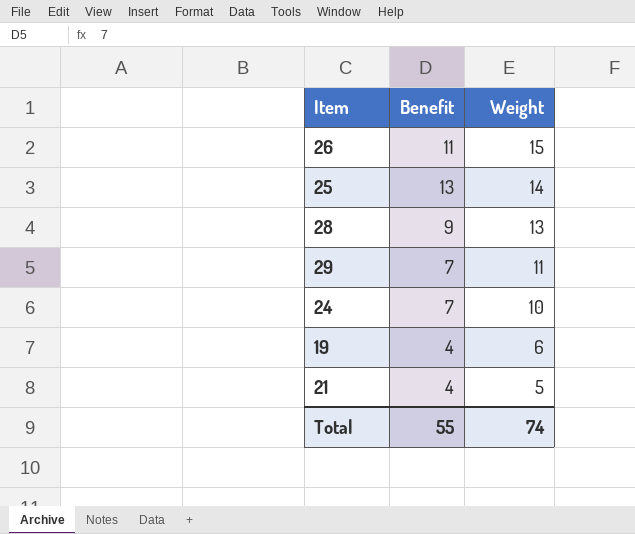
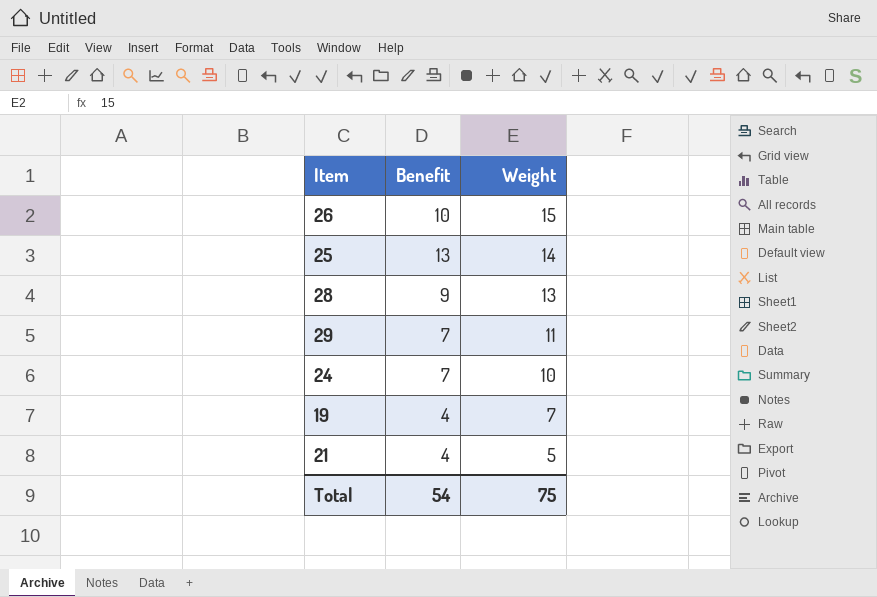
26 | Benefit: 11 -> 10
19 | Weight: 6 -> 7
Total | Benefit: 55 -> 54
Total | Weight: 74 -> 75

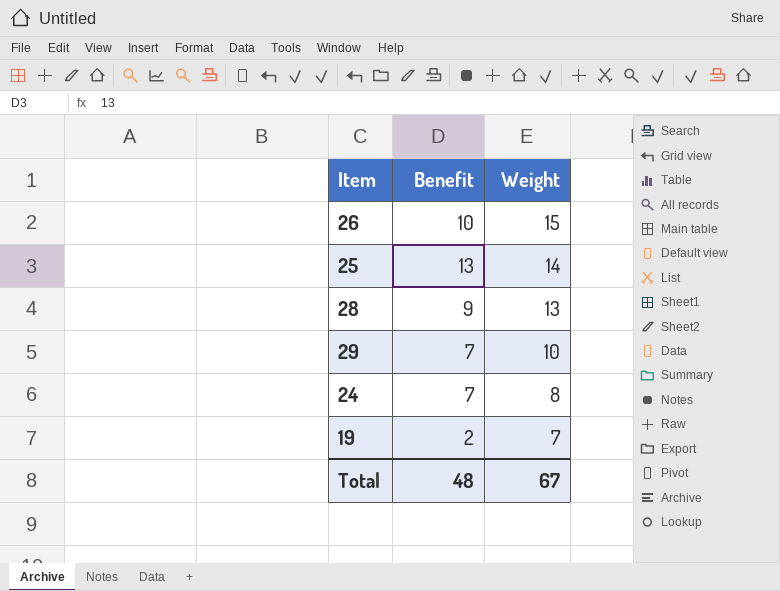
row 21: 4 | 5 -> none
29 | Weight: 11 -> 10
24 | Weight: 10 -> 8
19 | Benefit: 4 -> 2
Total | Benefit: 54 -> 48
Total | Weight: 75 -> 67

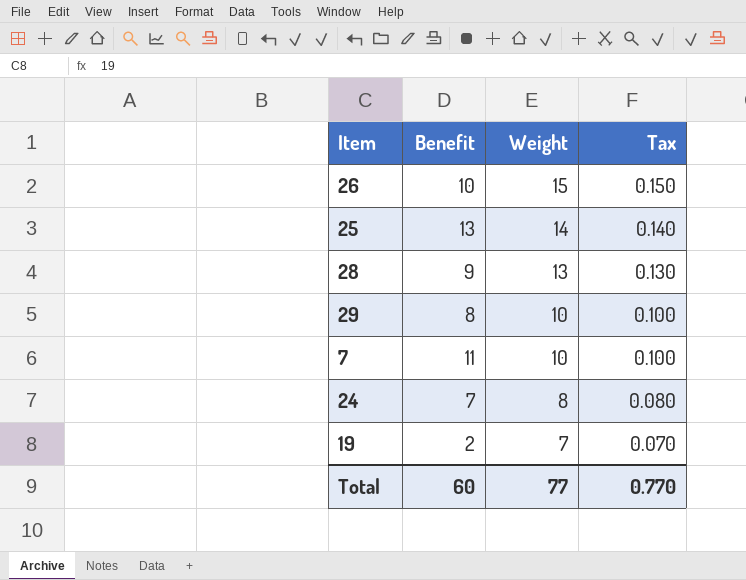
column Tax | formula: none -> [Weight] * 0.01
29 | Benefit: 7 -> 8
row 7: none -> 11 | 10 | 0.100
Total | Benefit: 48 -> 60
Total | Weight: 67 -> 77

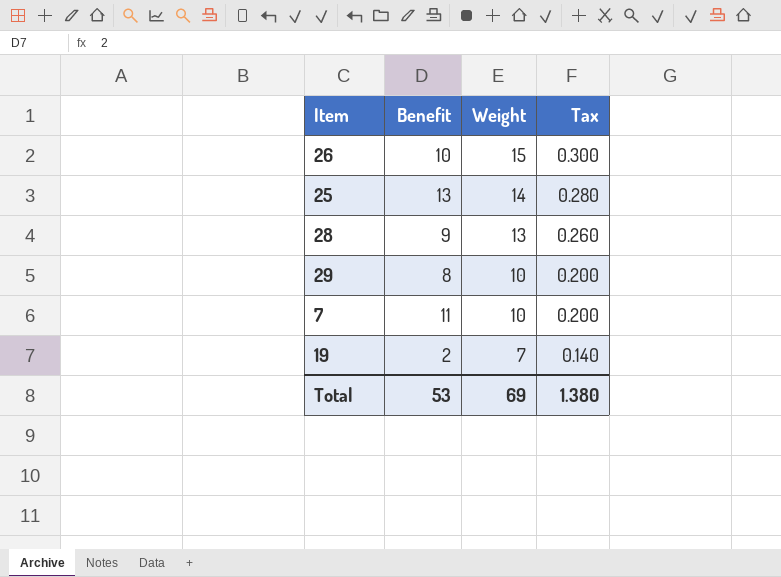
column Tax | formula: [Weight] * 0.01 -> [Weight] * 0.02
row 24: 7 | 8 | 0.080 -> none
Total | Benefit: 60 -> 53
Total | Weight: 77 -> 69
Total | Tax: 0.770 -> 1.380

